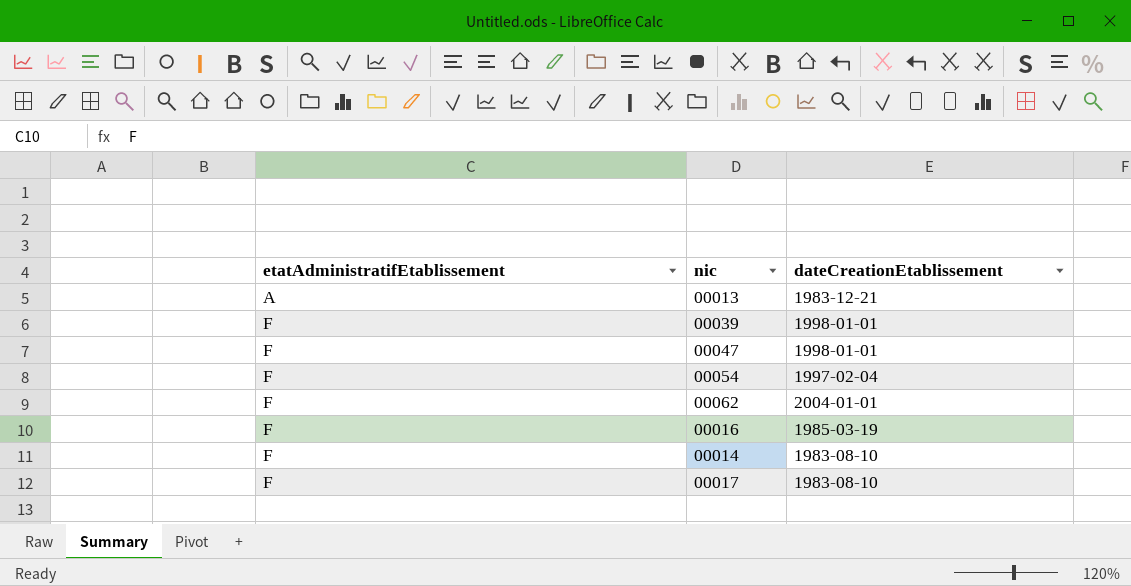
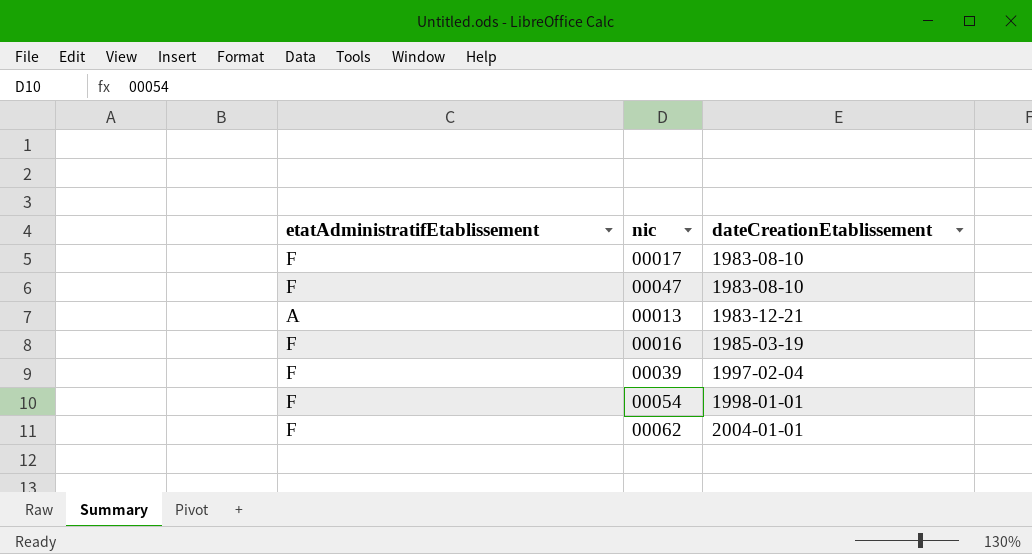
row order: etatAdministratifEtablissement ascending -> dateCreationEtablissement ascending
row 00014: F | 1983-08-10 -> none
00047 | dateCreationEtablissement: 1998-01-01 -> 1983-08-10
00039 | dateCreationEtablissement: 1998-01-01 -> 1997-02-04
00054 | dateCreationEtablissement: 1997-02-04 -> 1998-01-01

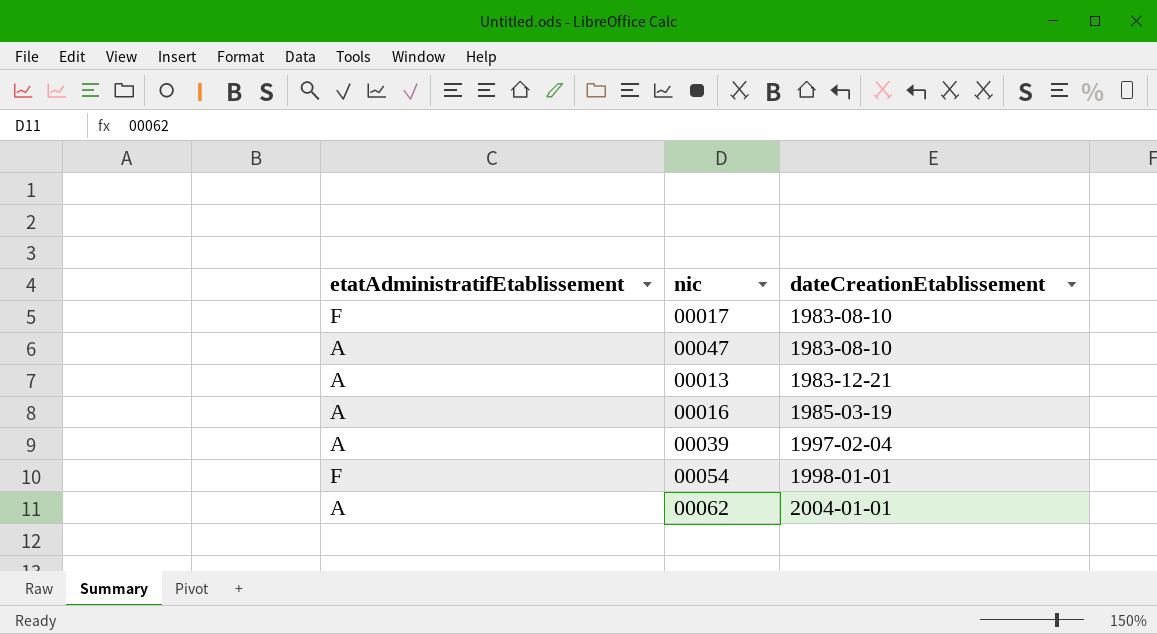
00047 | etatAdministratifEtablissement: F -> A
00016 | etatAdministratifEtablissement: F -> A
00039 | etatAdministratifEtablissement: F -> A
00062 | etatAdministratifEtablissement: F -> A

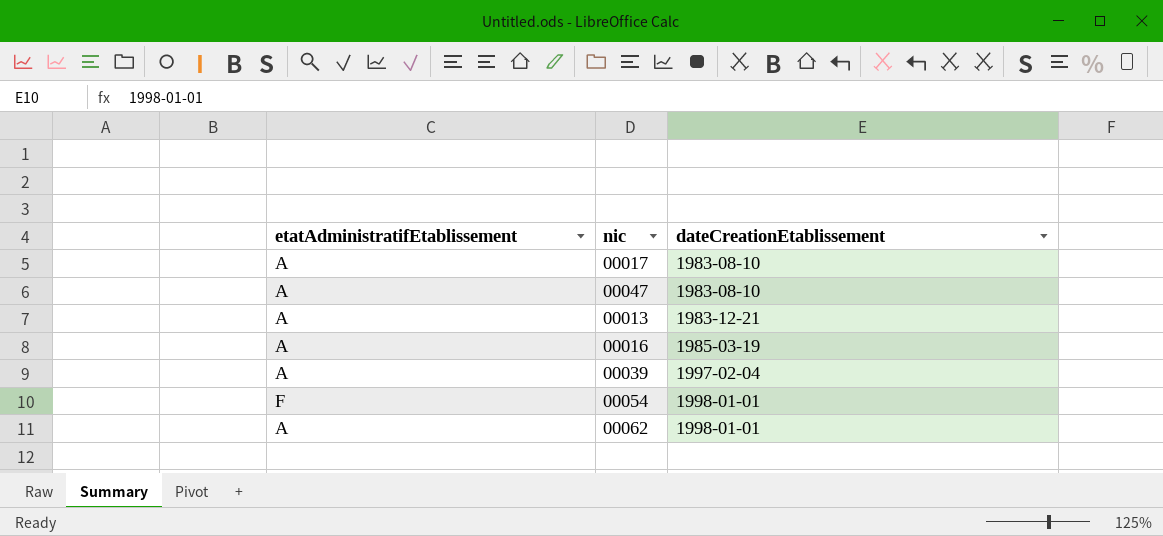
00017 | etatAdministratifEtablissement: F -> A
00062 | dateCreationEtablissement: 2004-01-01 -> 1998-01-01

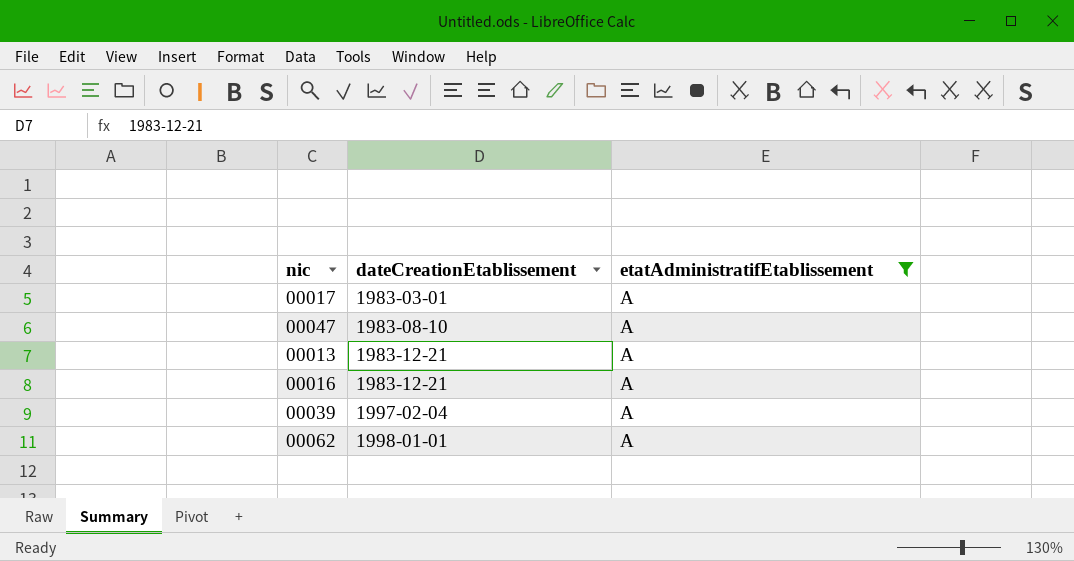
filter: none -> etatAdministratifEtablissement = A
column etatAdministratifEtablissement | position: 1 -> 3
00017 | dateCreationEtablissement: 1983-08-10 -> 1983-03-01
00016 | dateCreationEtablissement: 1985-03-19 -> 1983-12-21

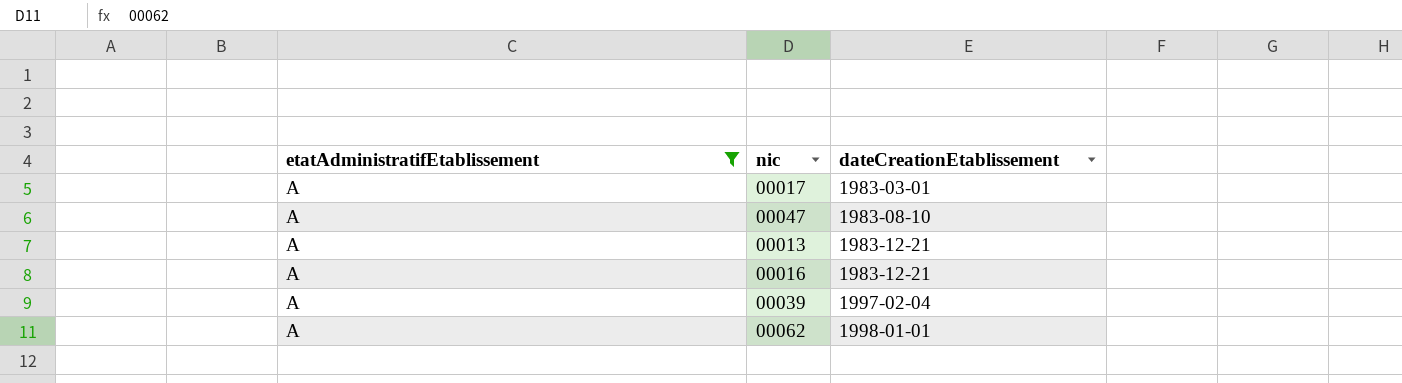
column etatAdministratifEtablissement | position: 3 -> 1

